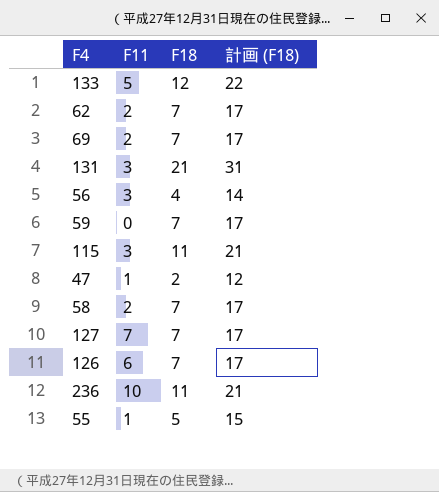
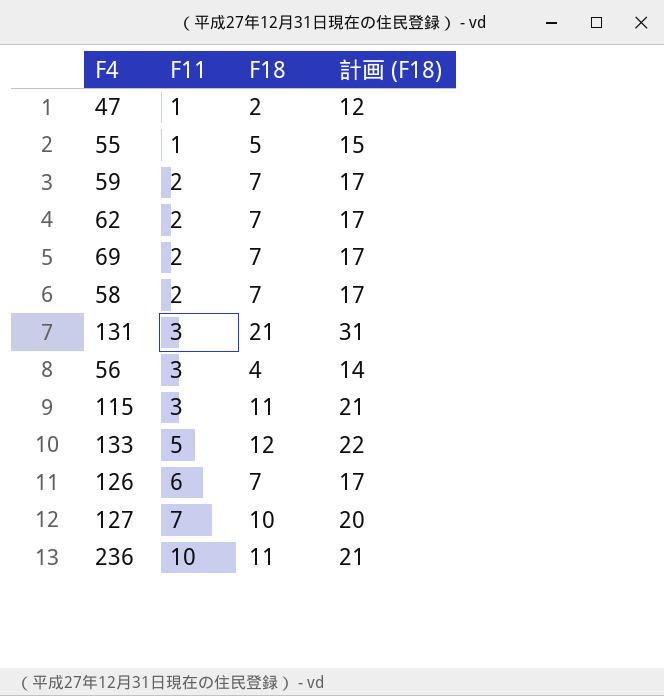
row order: none -> F11 ascending
59 | F11: 0 -> 2
127 | F18: 7 -> 10
127 | 計画 (F18): 17 -> 20

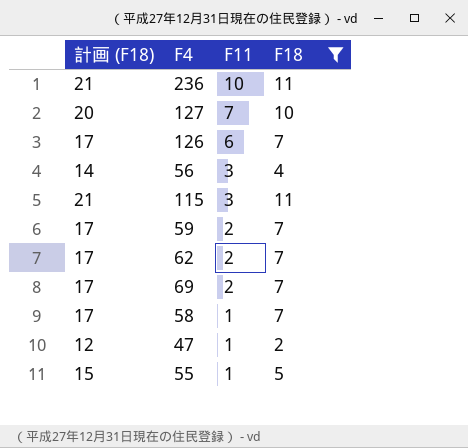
filter: none -> F18 <= 11
row order: F11 ascending -> F11 descending
column 計画 (F18) | position: 4 -> 1
58 | F11: 2 -> 1

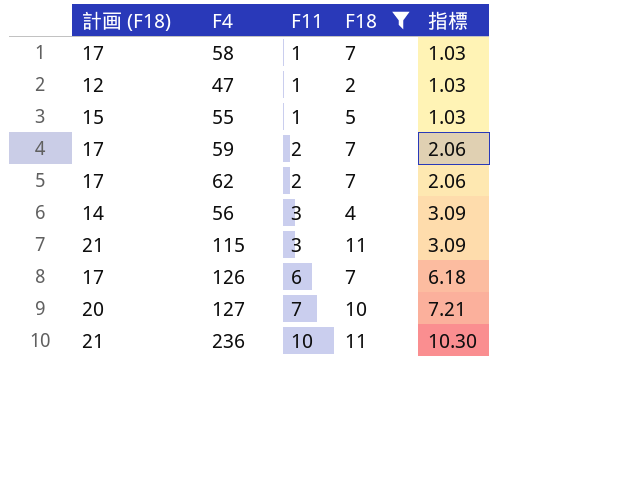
row order: F11 descending -> F11 ascending
column 指標 | formula: none -> [F11] * 1.03
row 69: 17 | 2 | 7 -> none

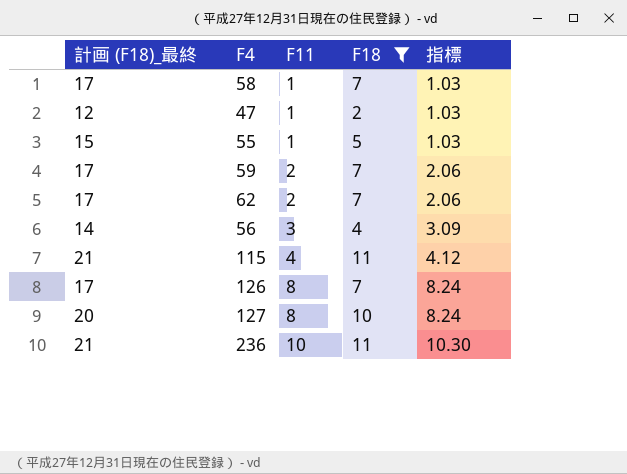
column name: 計画 (F18) -> 計画 (F18)_最終
115 | F11: 3 -> 4
115 | 指標: 3.09 -> 4.12
126 | F11: 6 -> 8
126 | 指標: 6.18 -> 8.24
127 | F11: 7 -> 8
127 | 指標: 7.21 -> 8.24

